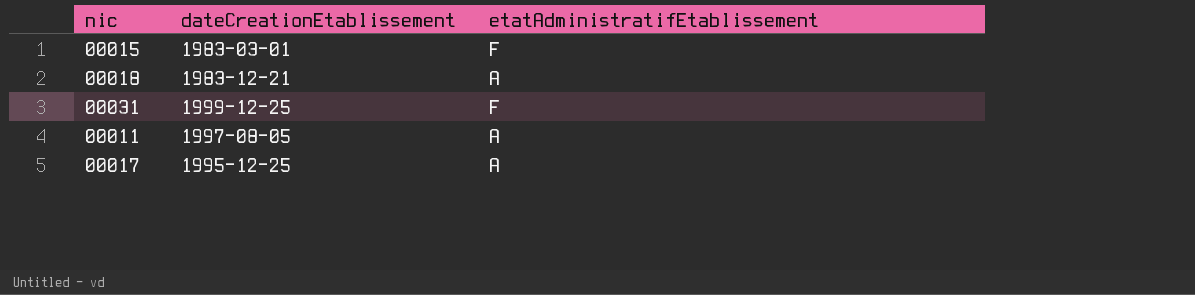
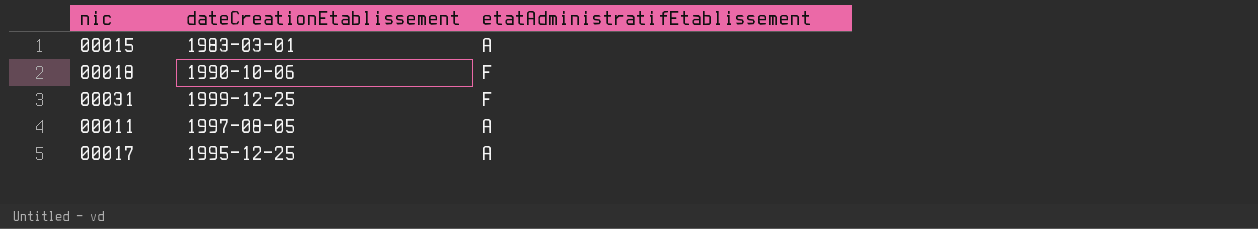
00015 | etatAdministratifEtablissement: F -> A
00018 | dateCreationEtablissement: 1983-12-21 -> 1990-10-06
00018 | etatAdministratifEtablissement: A -> F

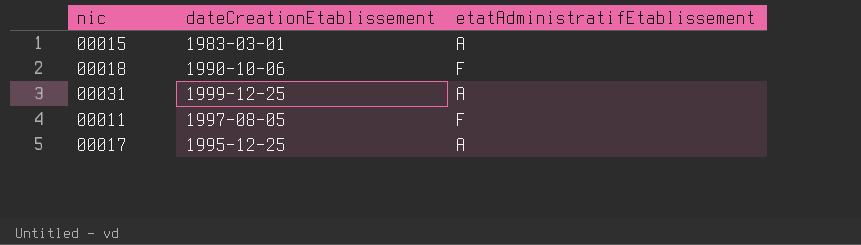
00031 | etatAdministratifEtablissement: F -> A
00011 | etatAdministratifEtablissement: A -> F

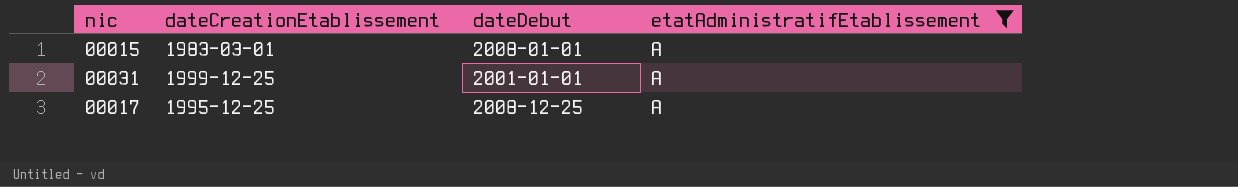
filter: none -> etatAdministratifEtablissement = A
column dateDebut | position: none -> 3

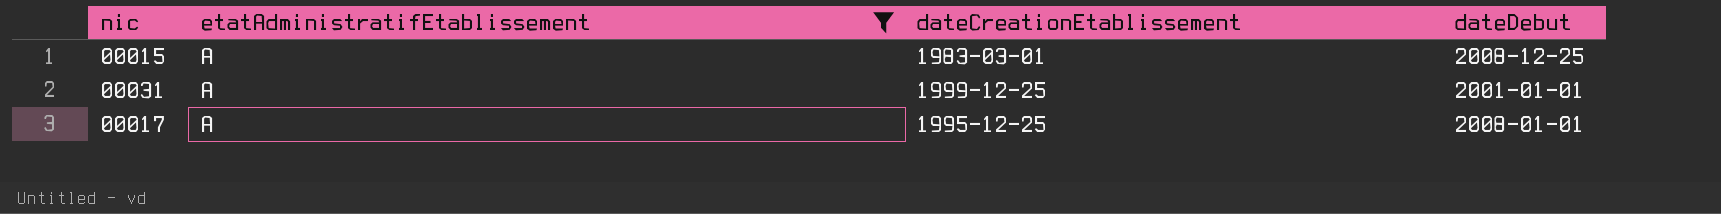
column etatAdministratifEtablissement | position: 4 -> 2
00015 | dateDebut: 2008-01-01 -> 2008-12-25
00017 | dateDebut: 2008-12-25 -> 2008-01-01

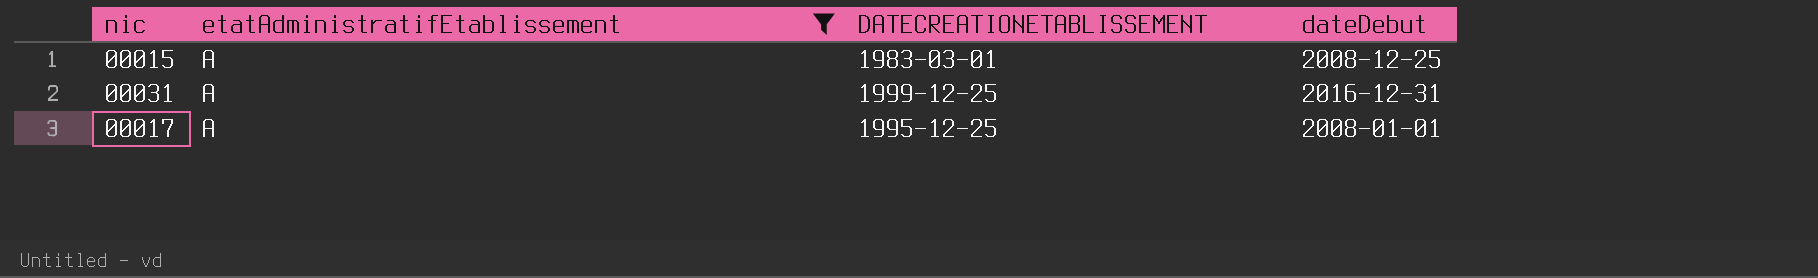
column name: dateCreationEtablissement -> DATECREATIONETABLISSEMENT
00031 | dateDebut: 2001-01-01 -> 2016-12-31

